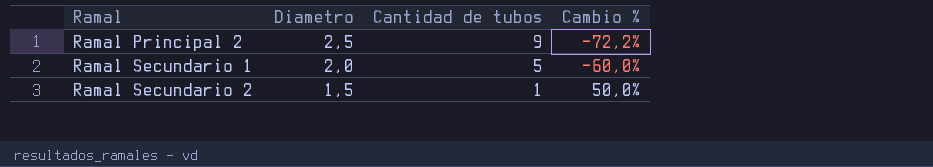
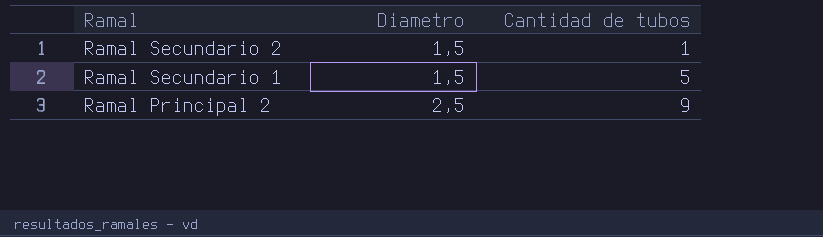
row order: Ramal ascending -> Ramal descending
column Cambio % | formula: ([Diametro] - [Cantidad de tubos]) / [Cantidad de tubos] -> none
Ramal Secundario 1 | Diametro: 2,0 -> 1,5

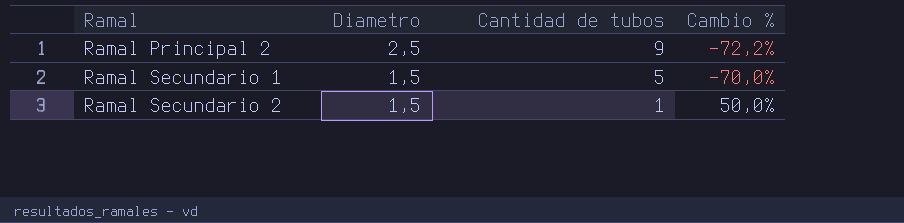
row order: Ramal descending -> Ramal ascending
column Cambio % | formula: none -> ([Diametro] - [Cantidad de tubos]) / [Cantidad de tubos]

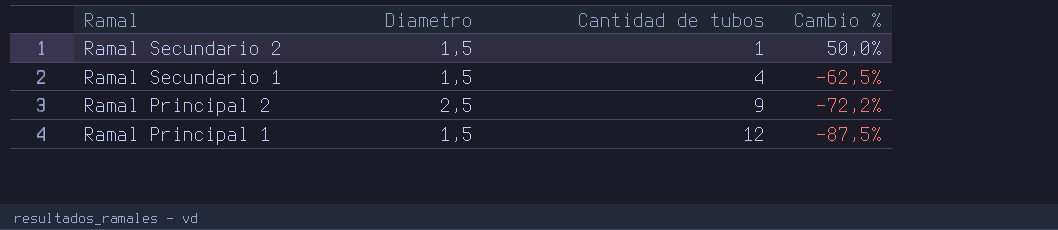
row order: Ramal ascending -> Ramal descending
Ramal Secundario 1 | Cantidad de tubos: 5 -> 4
Ramal Secundario 1 | Cambio %: -70,0% -> -62,5%
row Ramal Principal 1: none -> 1,5 | 12 | -87,5%

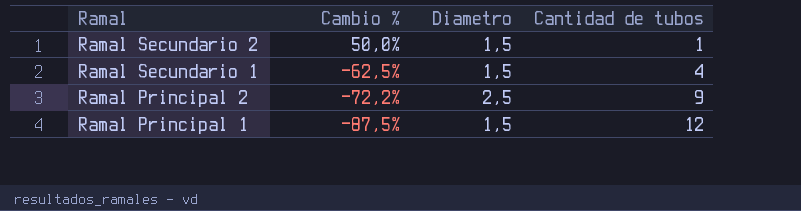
column Cambio % | position: 4 -> 2

